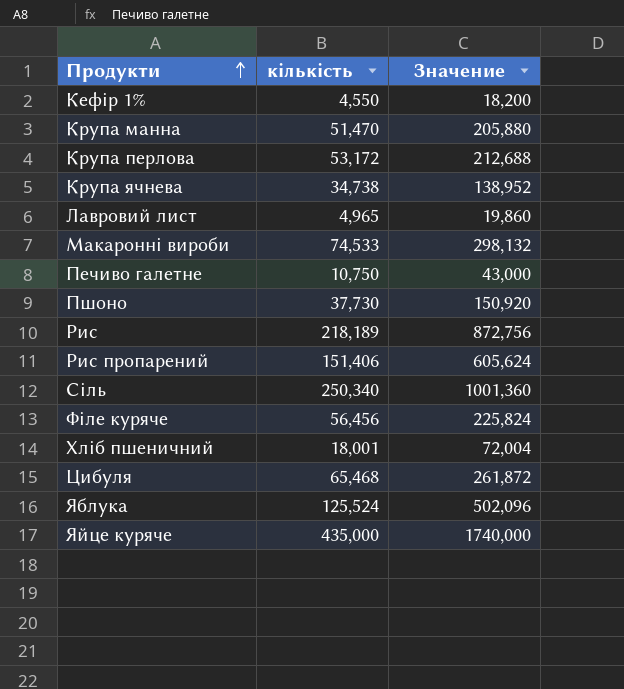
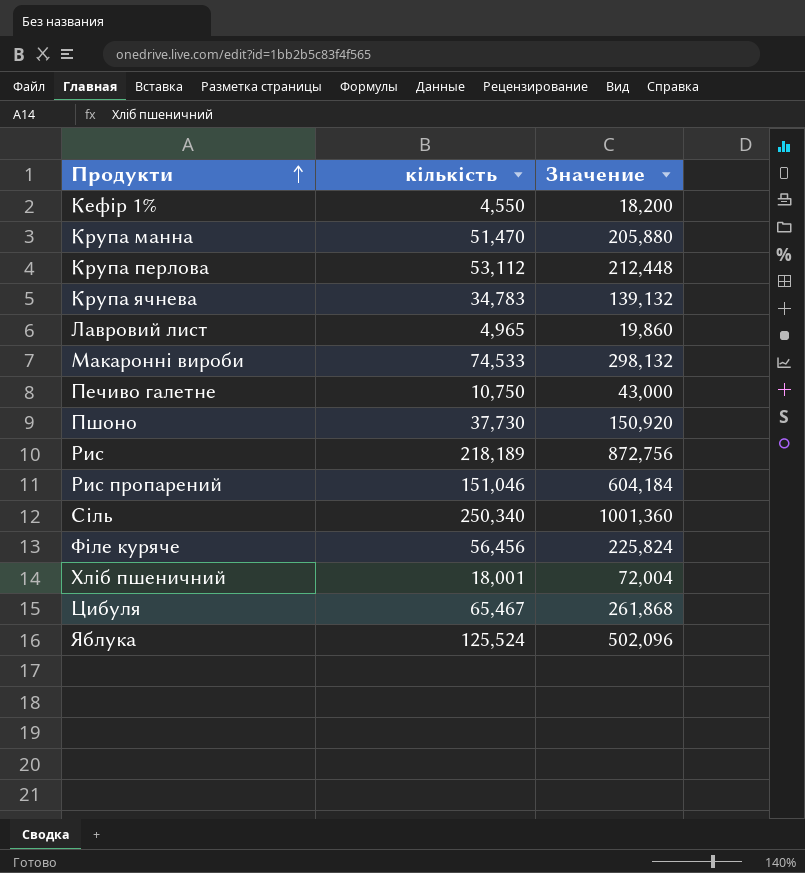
row Яйце куряче: 435,000 | 1740,000 -> none
Крупа перлова | кількість: 53,172 -> 53,112
Крупа перлова | Значение: 212,688 -> 212,448
Крупа ячнева | кількість: 34,738 -> 34,783
Крупа ячнева | Значение: 138,952 -> 139,132
Рис пропарений | кількість: 151,406 -> 151,046
Рис пропарений | Значение: 605,624 -> 604,184
Цибуля | кількість: 65,468 -> 65,467
Цибуля | Значение: 261,872 -> 261,868

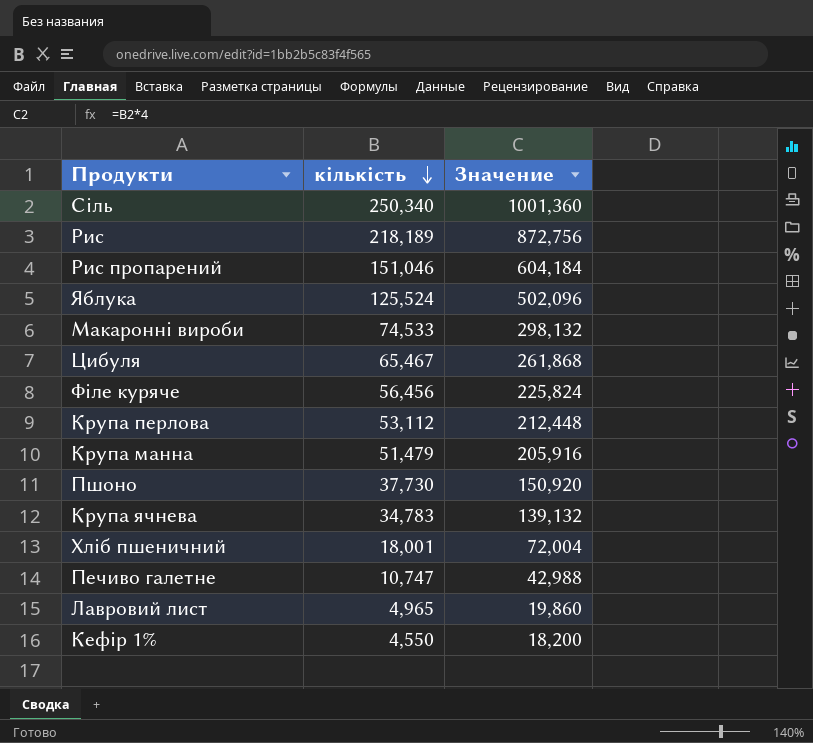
row order: Продукти ascending -> кількість descending
Крупа манна | кількість: 51,470 -> 51,479
Крупа манна | Значение: 205,880 -> 205,916
Печиво галетне | кількість: 10,750 -> 10,747
Печиво галетне | Значение: 43,000 -> 42,988

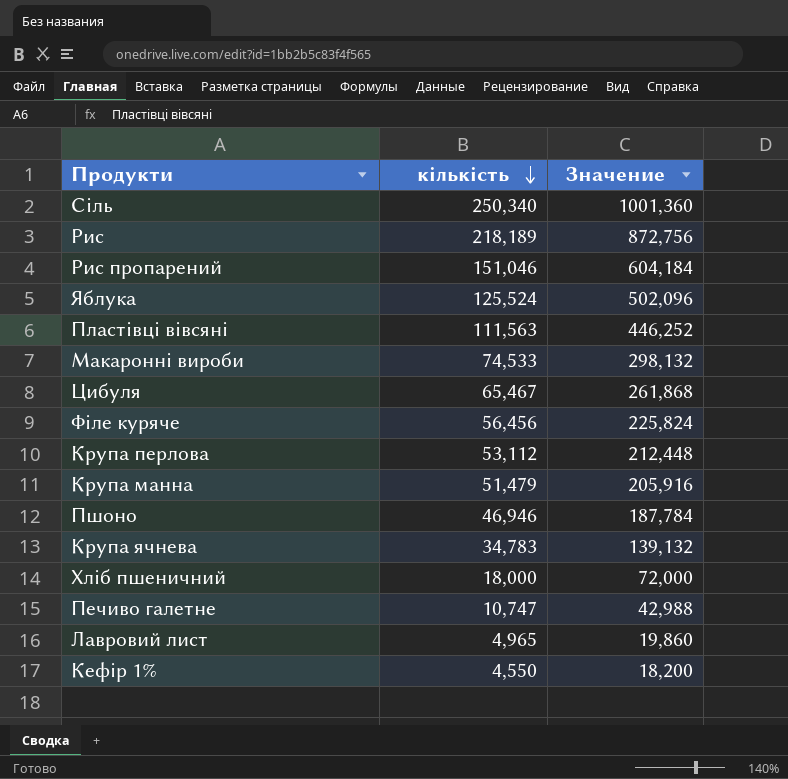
row Пластівці вівсяні: none -> 111,563 | 446,252
Пшоно | кількість: 37,730 -> 46,946
Пшоно | Значение: 150,920 -> 187,784
Хліб пшеничний | кількість: 18,001 -> 18,000
Хліб пшеничний | Значение: 72,004 -> 72,000

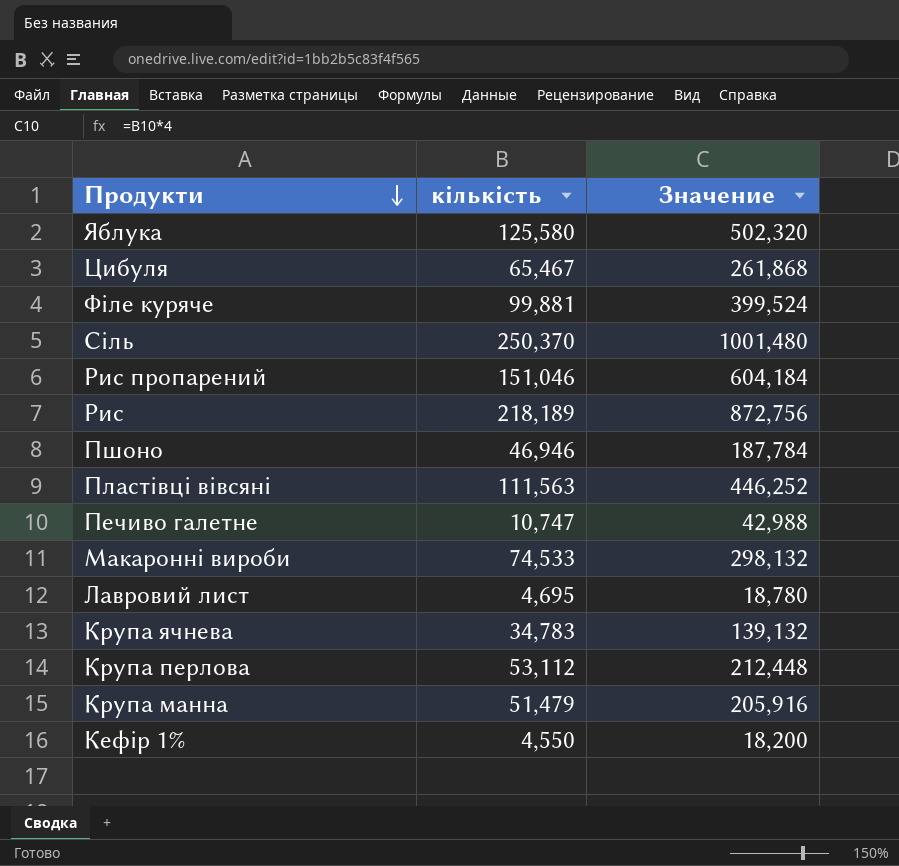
row order: кількість descending -> Продукти descending
row Хліб пшеничний: 18,000 | 72,000 -> none
Яблука | кількість: 125,524 -> 125,580
Яблука | Значение: 502,096 -> 502,320
Філе куряче | кількість: 56,456 -> 99,881
Філе куряче | Значение: 225,824 -> 399,524
Сіль | кількість: 250,340 -> 250,370
Сіль | Значение: 1001,360 -> 1001,480
Лавровий лист | кількість: 4,965 -> 4,695
Лавровий лист | Значение: 19,860 -> 18,780

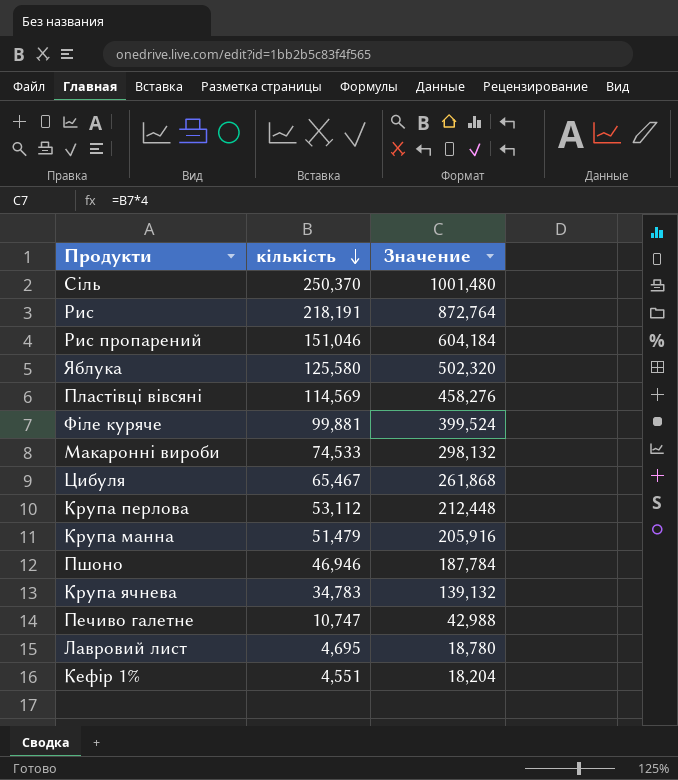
row order: Продукти descending -> кількість descending
Рис | кількість: 218,189 -> 218,191
Рис | Значение: 872,756 -> 872,764
Пластівці вівсяні | кількість: 111,563 -> 114,569
Пластівці вівсяні | Значение: 446,252 -> 458,276
Кефір 1% | кількість: 4,550 -> 4,551
Кефір 1% | Значение: 18,200 -> 18,204

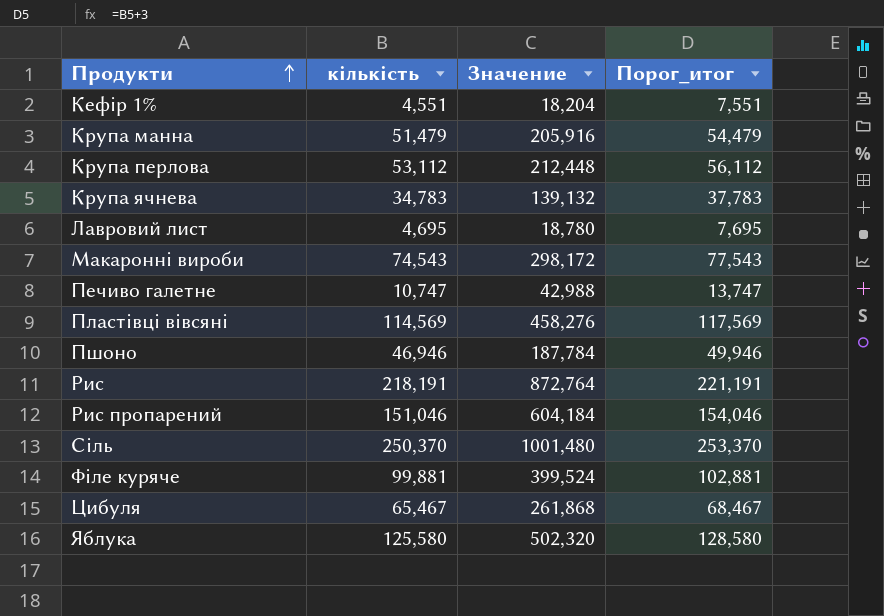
row order: кількість descending -> Продукти ascending
column Порог_итог | formula: none -> [кількість] + 3
Макаронні вироби | кількість: 74,533 -> 74,543
Макаронні вироби | Значение: 298,132 -> 298,172

